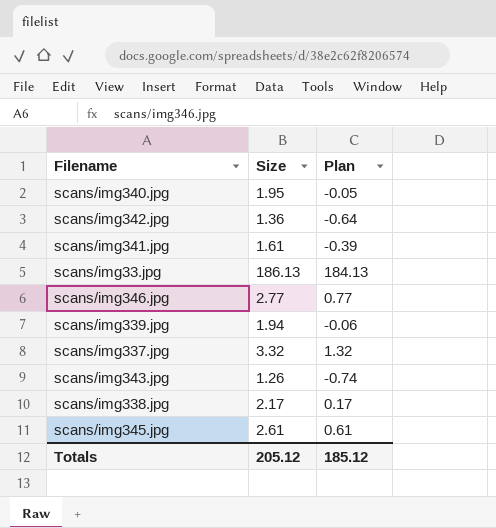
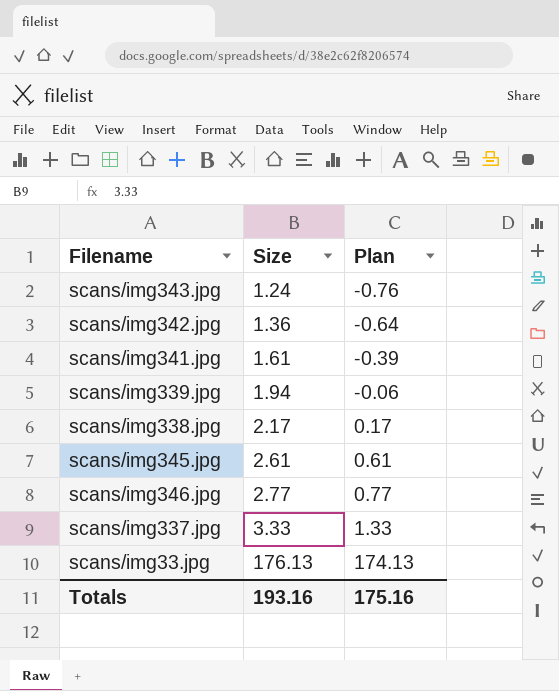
row order: none -> Size ascending
row scans/img340.jpg: 1.95 | -0.05 -> none
scans/img343.jpg | Size: 1.26 -> 1.24
scans/img343.jpg | Plan: -0.74 -> -0.76
scans/img337.jpg | Size: 3.32 -> 3.33
scans/img337.jpg | Plan: 1.32 -> 1.33
scans/img33.jpg | Size: 186.13 -> 176.13
scans/img33.jpg | Plan: 184.13 -> 174.13
Totals | Size: 205.12 -> 193.16
Totals | Plan: 185.12 -> 175.16

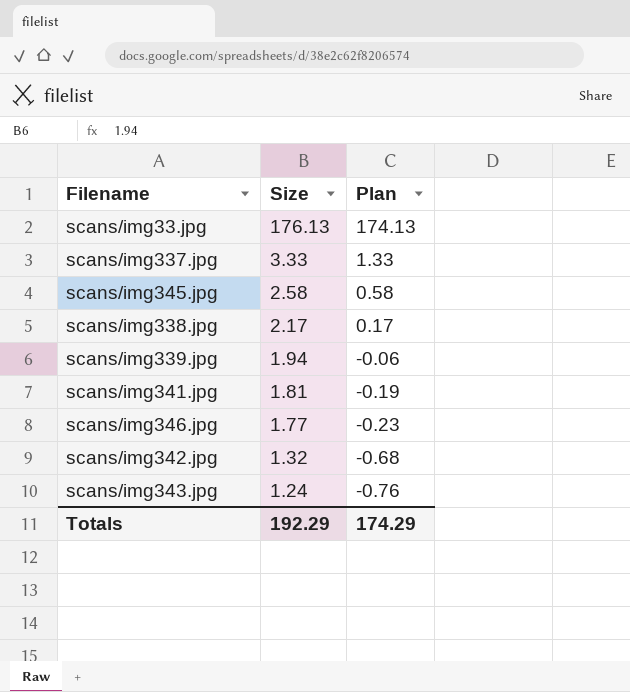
row order: Size ascending -> Size descending
scans/img345.jpg | Size: 2.61 -> 2.58
scans/img345.jpg | Plan: 0.61 -> 0.58
scans/img341.jpg | Size: 1.61 -> 1.81
scans/img341.jpg | Plan: -0.39 -> -0.19
scans/img346.jpg | Size: 2.77 -> 1.77
scans/img346.jpg | Plan: 0.77 -> -0.23
scans/img342.jpg | Size: 1.36 -> 1.32
scans/img342.jpg | Plan: -0.64 -> -0.68
Totals | Size: 193.16 -> 192.29
Totals | Plan: 175.16 -> 174.29

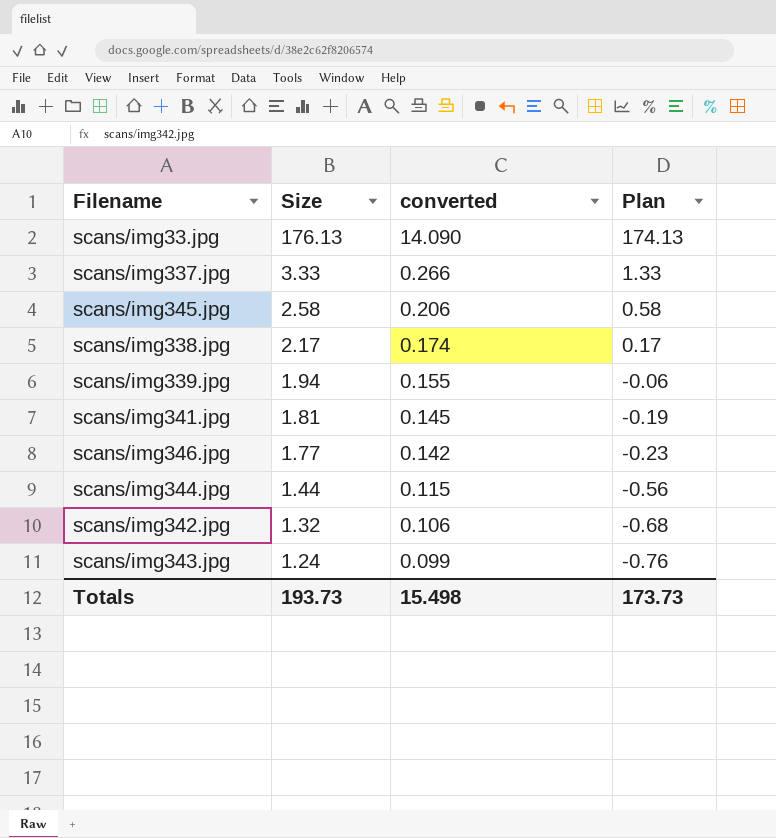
column converted | formula: none -> [Size] * 0.08
row scans/img344.jpg: none -> 1.44 | 0.115 | -0.56
Totals | Size: 192.29 -> 193.73
Totals | Plan: 174.29 -> 173.73

